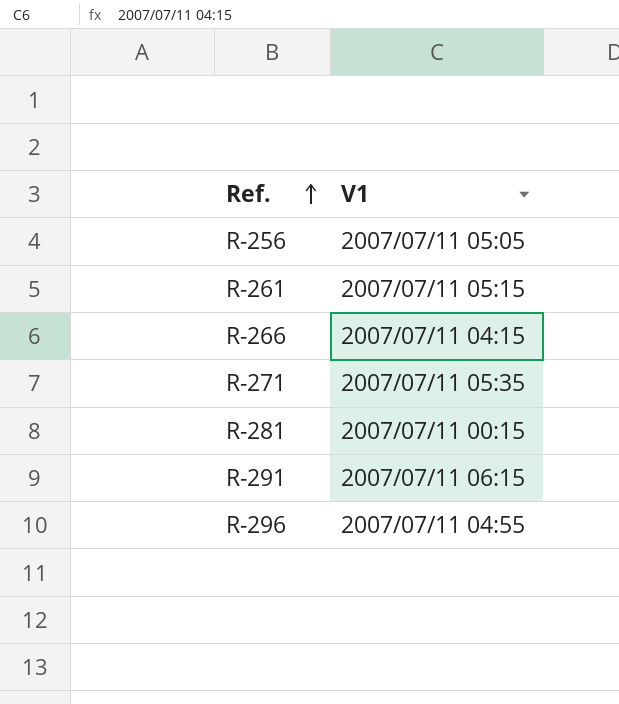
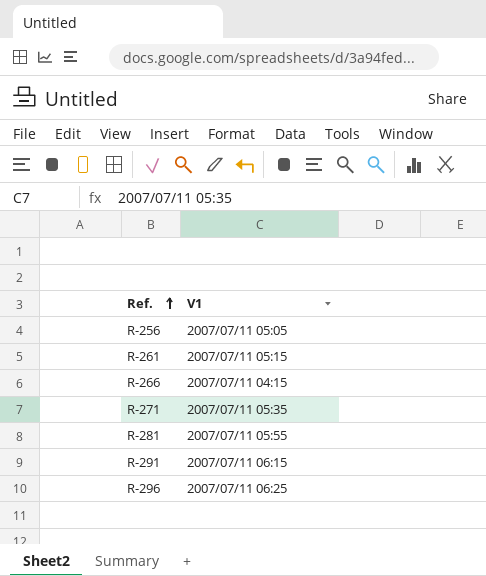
R-281 | V1: 2007/07/11 00:15 -> 2007/07/11 05:55
R-296 | V1: 2007/07/11 04:55 -> 2007/07/11 06:25

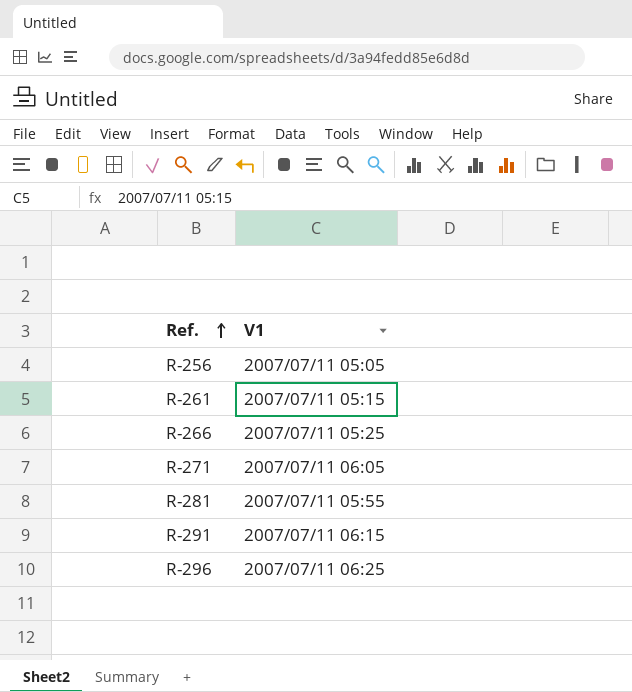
R-266 | V1: 2007/07/11 04:15 -> 2007/07/11 05:25
R-271 | V1: 2007/07/11 05:35 -> 2007/07/11 06:05

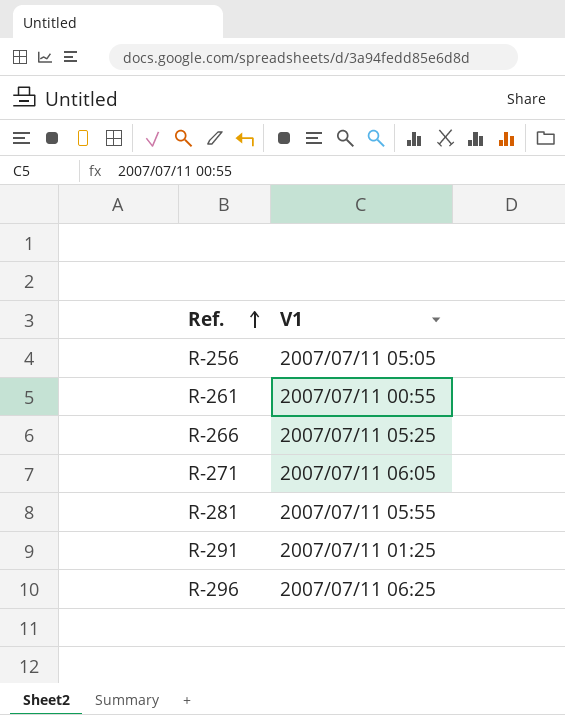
R-261 | V1: 2007/07/11 05:15 -> 2007/07/11 00:55
R-291 | V1: 2007/07/11 06:15 -> 2007/07/11 01:25

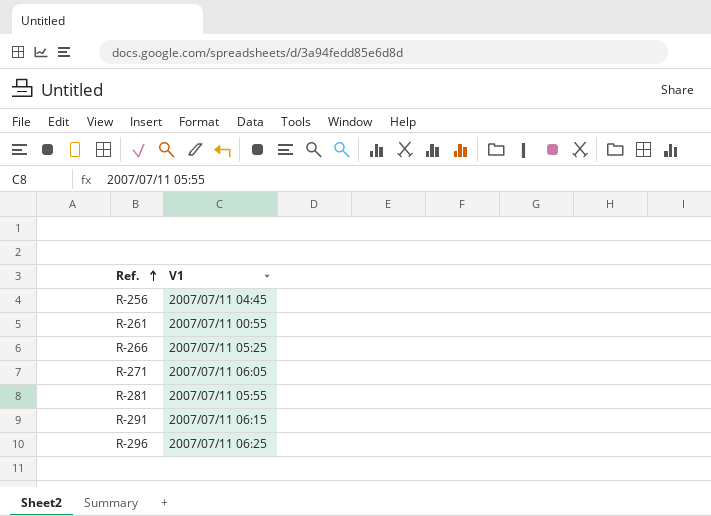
R-256 | V1: 2007/07/11 05:05 -> 2007/07/11 04:45
R-291 | V1: 2007/07/11 01:25 -> 2007/07/11 06:15

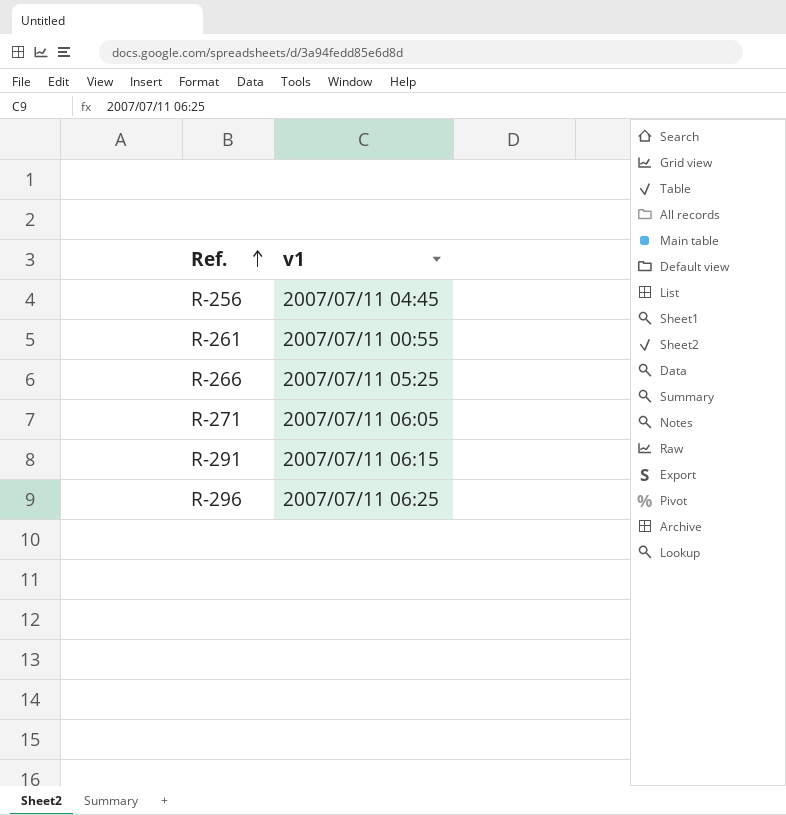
column name: V1 -> v1
row R-281: 2007/07/11 05:55 -> none

